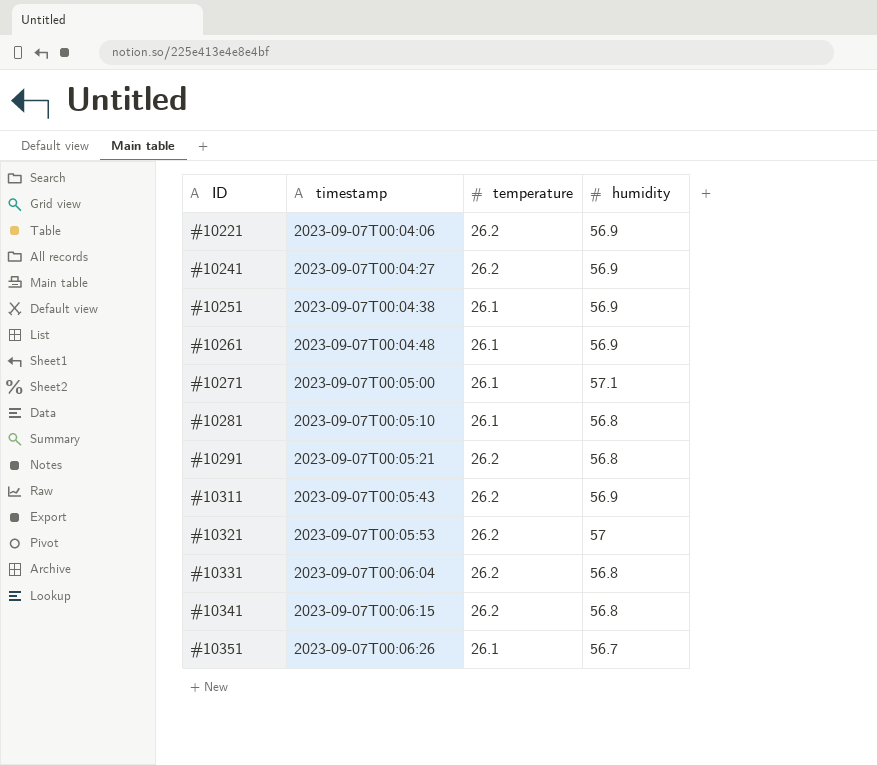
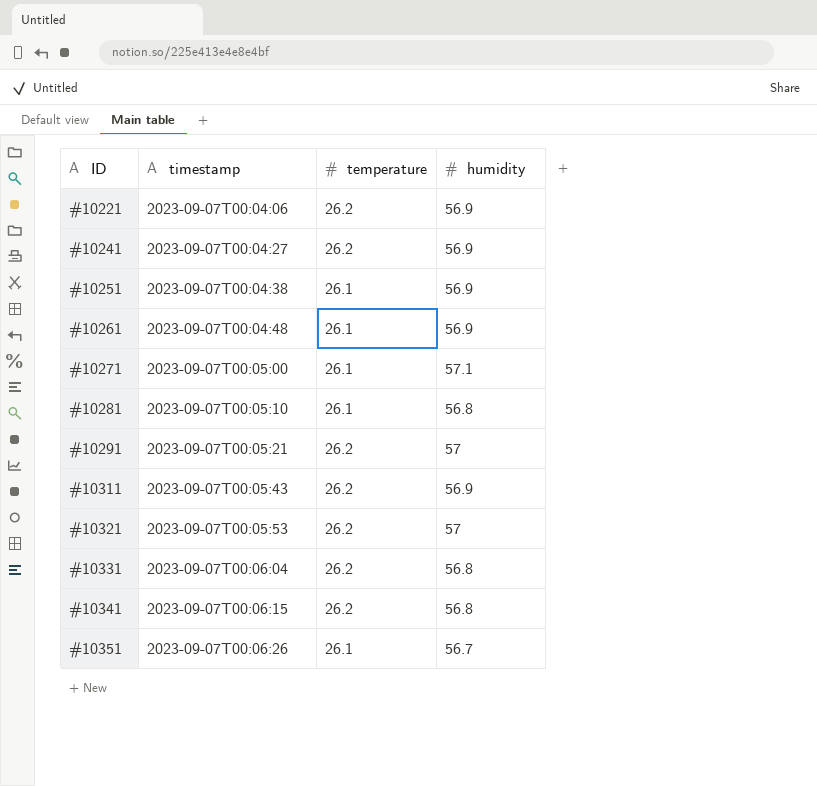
#10291 | humidity: 56.8 -> 57

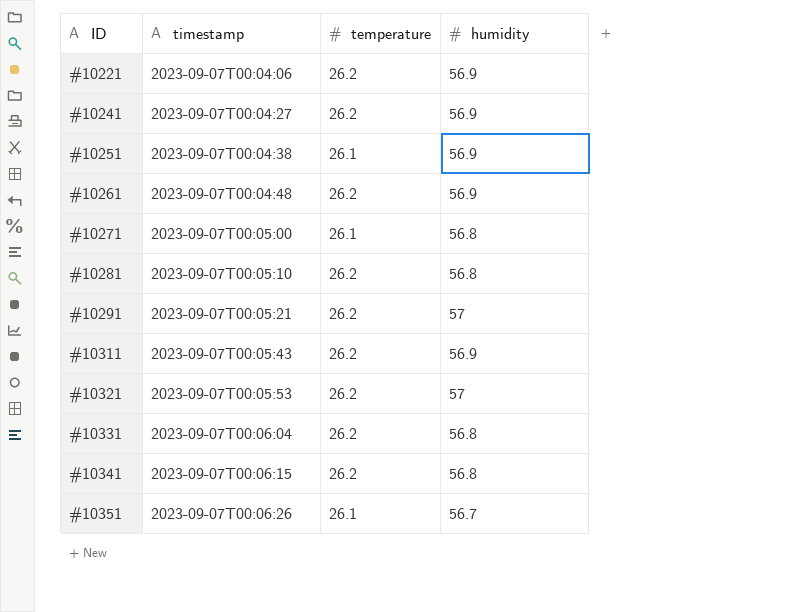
#10261 | temperature: 26.1 -> 26.2
#10271 | humidity: 57.1 -> 56.8
#10281 | temperature: 26.1 -> 26.2

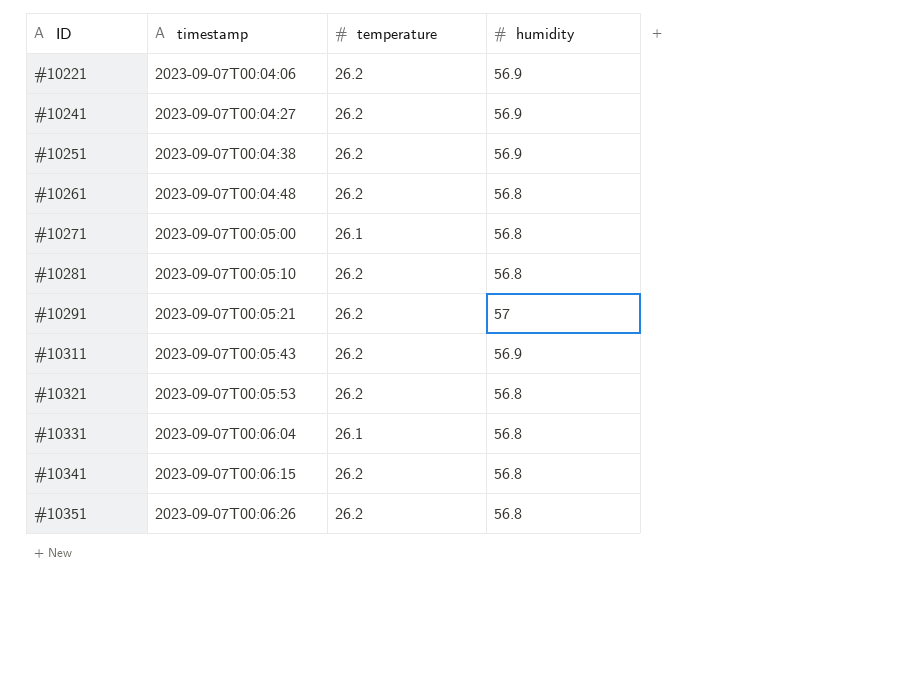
#10251 | temperature: 26.1 -> 26.2
#10261 | humidity: 56.9 -> 56.8
#10321 | humidity: 57 -> 56.8
#10331 | temperature: 26.2 -> 26.1
#10351 | temperature: 26.1 -> 26.2
#10351 | humidity: 56.7 -> 56.8

